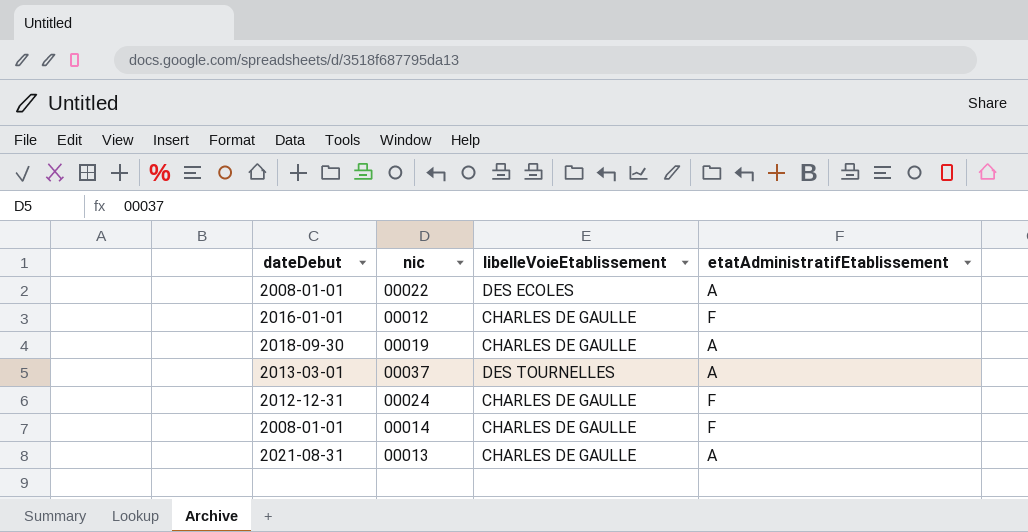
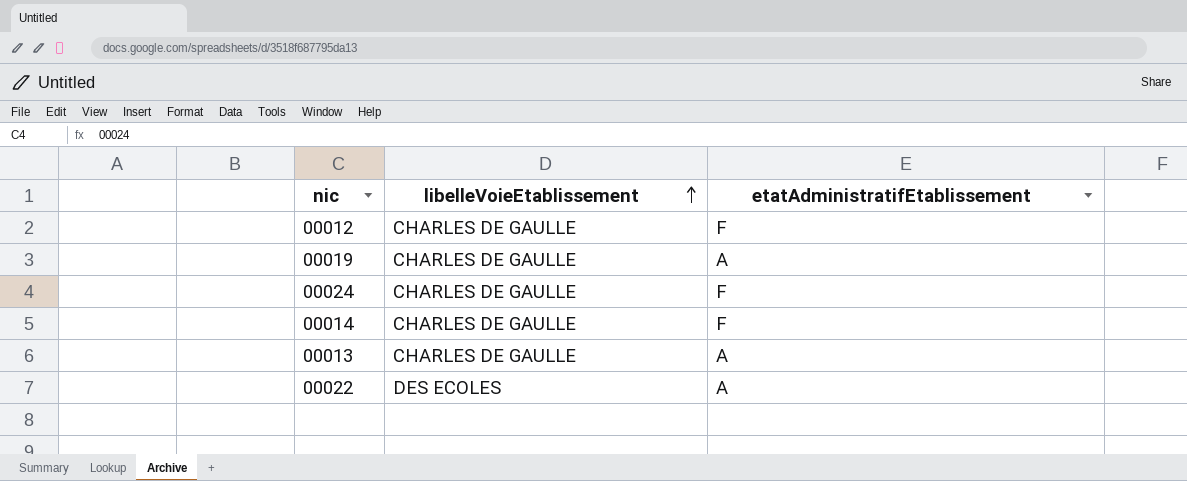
row order: none -> libelleVoieEtablissement ascending
column dateDebut | position: 1 -> none
row 00037: 2013-03-01 | DES TOURNELLES | A -> none

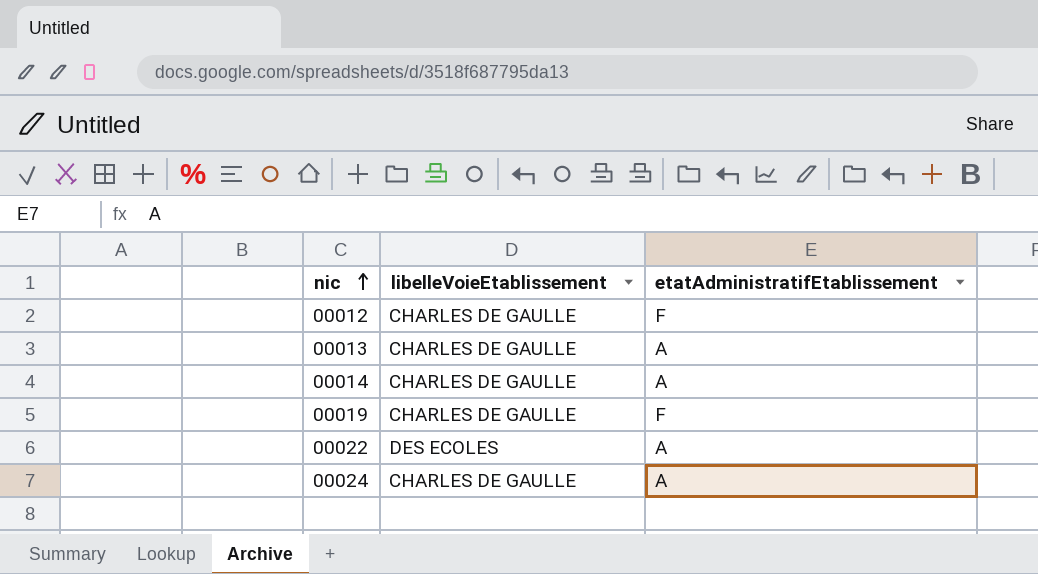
row order: libelleVoieEtablissement ascending -> nic ascending
00014 | etatAdministratifEtablissement: F -> A
00019 | etatAdministratifEtablissement: A -> F
00024 | etatAdministratifEtablissement: F -> A

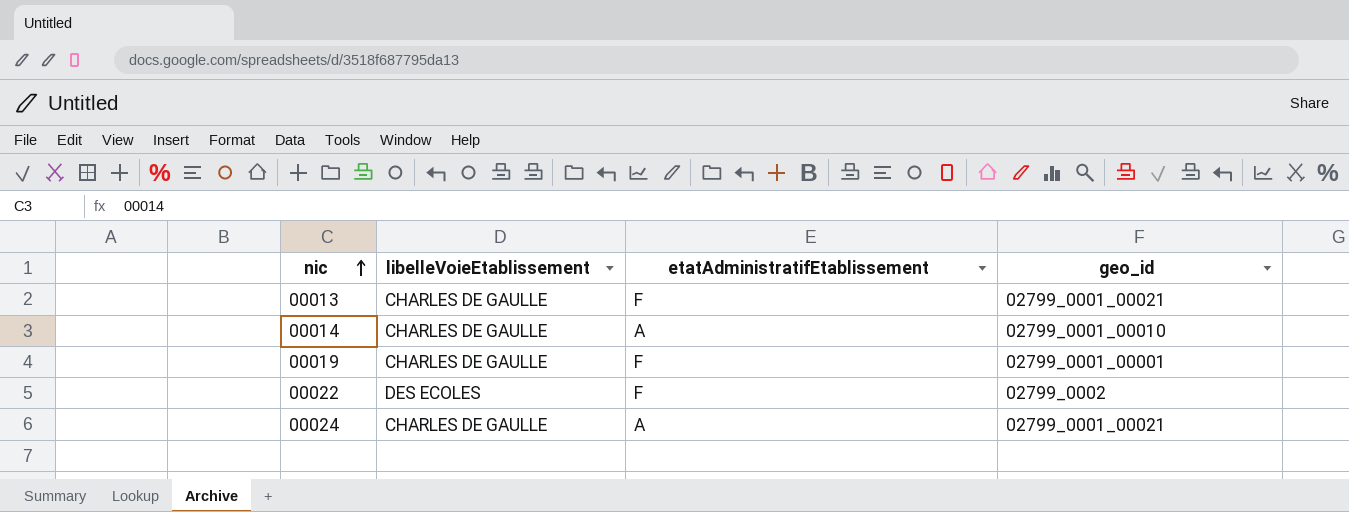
column geo_id | position: none -> 4
row 00012: CHARLES DE GAULLE | F -> none
00013 | etatAdministratifEtablissement: A -> F
00022 | etatAdministratifEtablissement: A -> F

